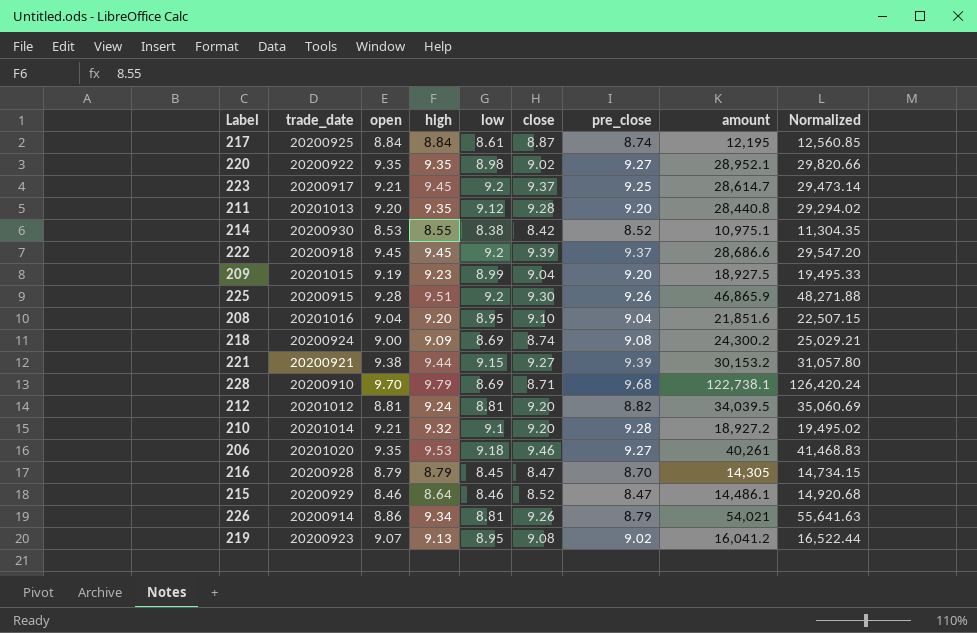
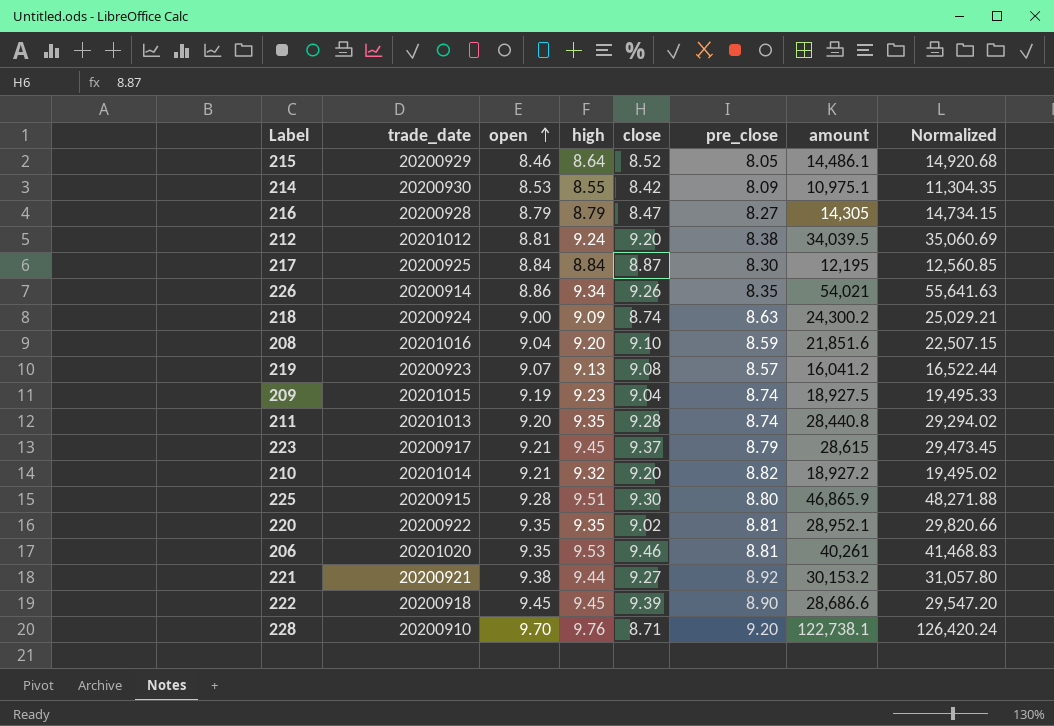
row order: none -> open ascending
column low | position: 5 -> none
215 | pre_close: 8.47 -> 8.05
214 | pre_close: 8.52 -> 8.09
216 | pre_close: 8.70 -> 8.27
212 | pre_close: 8.82 -> 8.38
217 | pre_close: 8.74 -> 8.30
226 | pre_close: 8.79 -> 8.35
218 | pre_close: 9.08 -> 8.63
208 | pre_close: 9.04 -> 8.59
219 | pre_close: 9.02 -> 8.57
209 | pre_close: 9.20 -> 8.74
211 | pre_close: 9.20 -> 8.74
223 | pre_close: 9.25 -> 8.79
223 | amount: 28,614.7 -> 28,615
223 | Normalized: 29,473.14 -> 29,473.45
210 | pre_close: 9.28 -> 8.82
225 | pre_close: 9.26 -> 8.80
220 | pre_close: 9.27 -> 8.81
206 | pre_close: 9.27 -> 8.81
221 | pre_close: 9.39 -> 8.92
222 | pre_close: 9.37 -> 8.90
228 | high: 9.79 -> 9.76
228 | pre_close: 9.68 -> 9.20

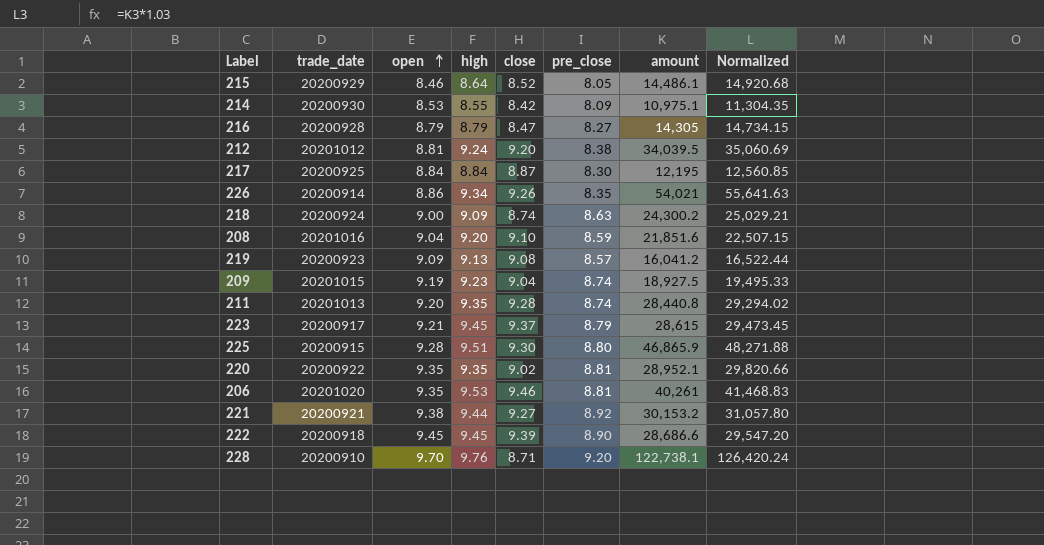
row 210: 20201014 | 9.21 | 9.32 | 9.20 | 8.82 | 18,927.2 | 19,495.02 -> none
219 | open: 9.07 -> 9.09

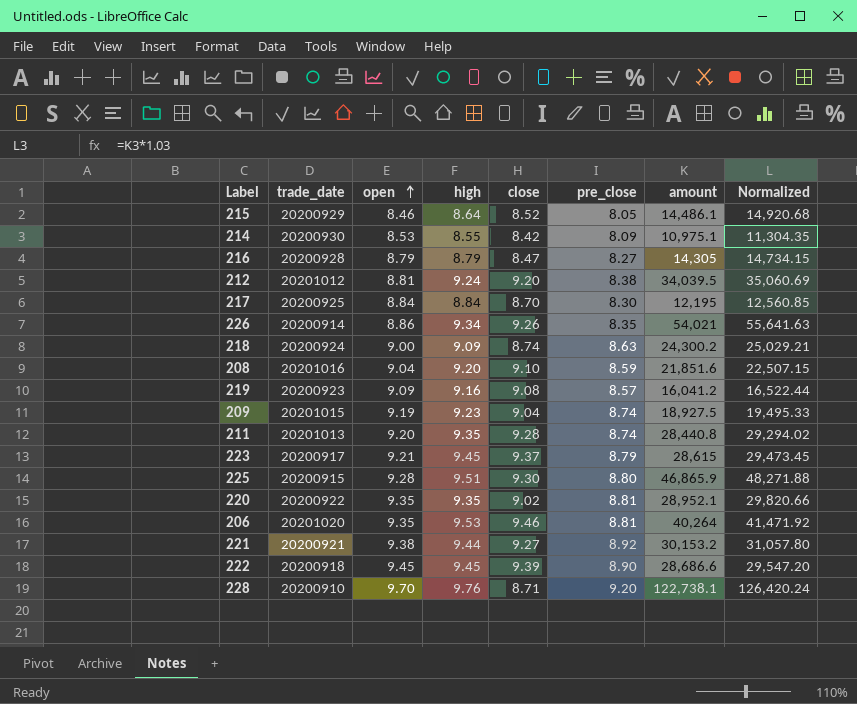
217 | close: 8.87 -> 8.70
219 | high: 9.13 -> 9.16
206 | amount: 40,261 -> 40,264
206 | Normalized: 41,468.83 -> 41,471.92

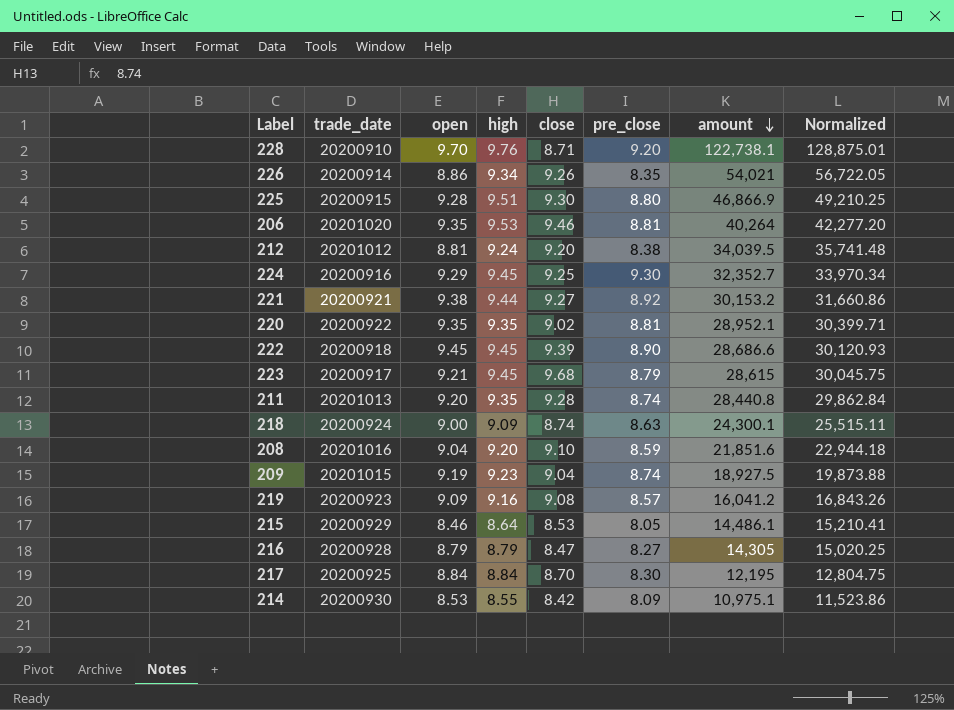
row order: open ascending -> amount descending
column Normalized | formula: [amount] * 1.03 -> [amount] * 1.05
225 | amount: 46,865.9 -> 46,866.9
row 224: none -> 20200916 | 9.29 | 9.45 | 9.25 | 9.30 | 32,352.7 | 33,970.34
223 | close: 9.37 -> 9.68
218 | amount: 24,300.2 -> 24,300.1
215 | close: 8.52 -> 8.53

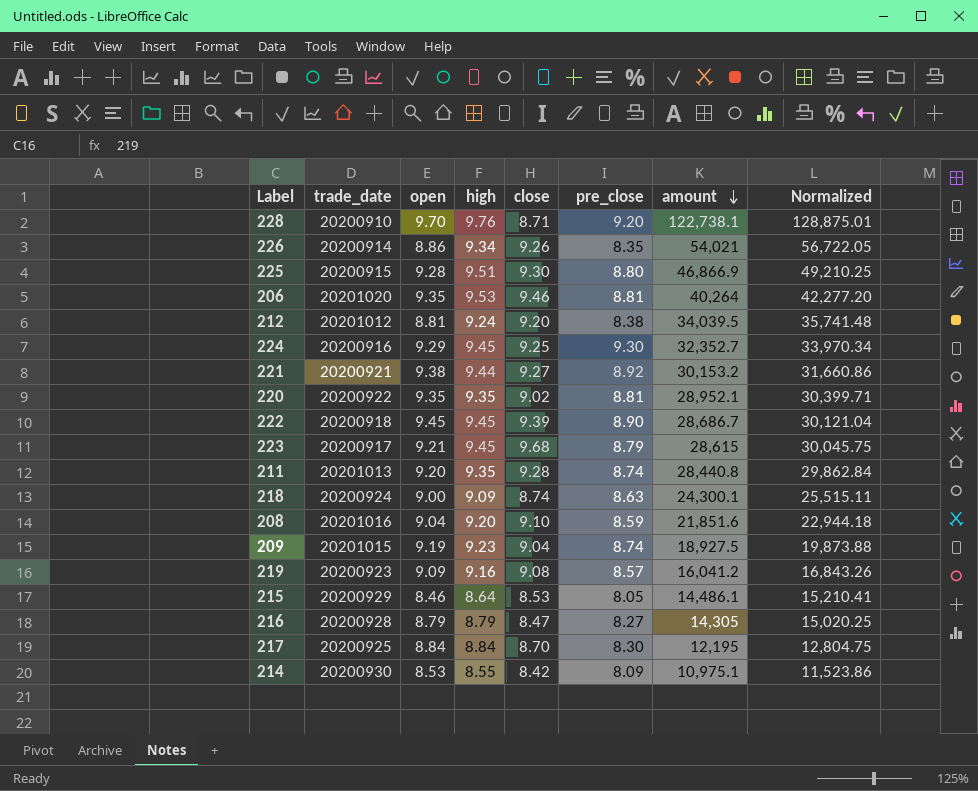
222 | amount: 28,686.6 -> 28,686.7
222 | Normalized: 30,120.93 -> 30,121.04

